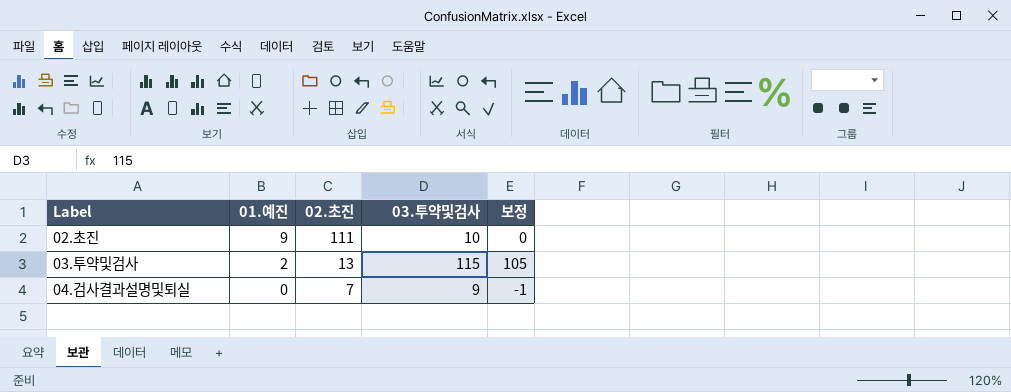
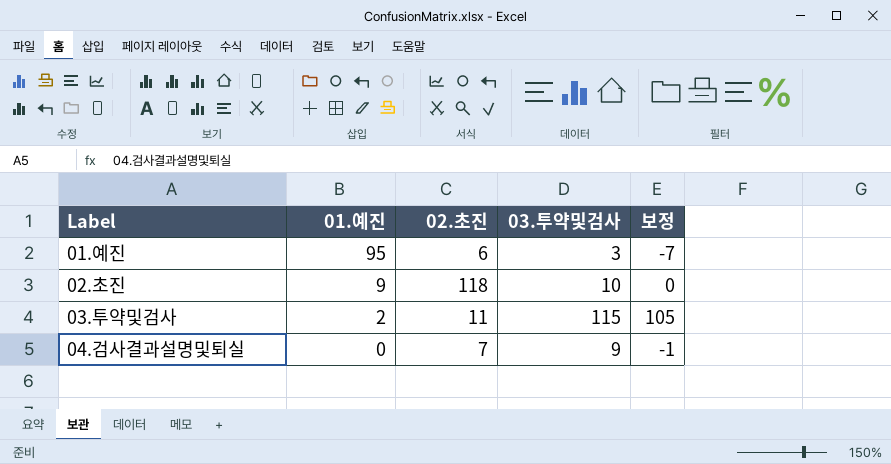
row 01.예진: none -> 95 | 6 | 3 | -7
02.초진 | 02.초진: 111 -> 118
03.투약및검사 | 02.초진: 13 -> 11

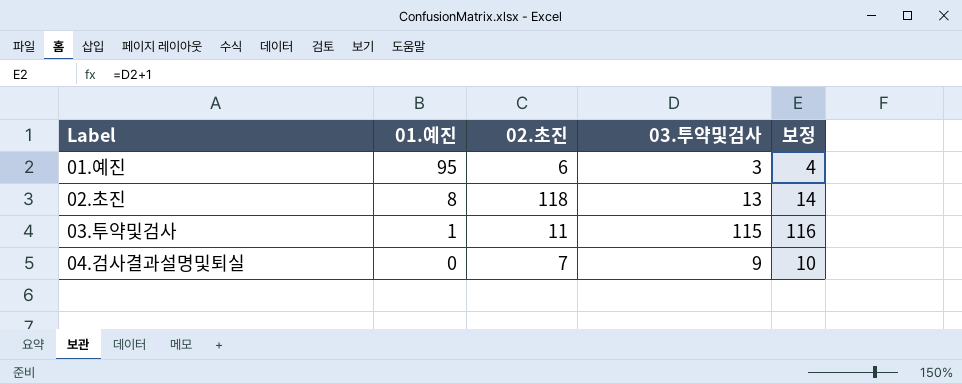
column 보정 | formula: [03.투약및검사] - 10 -> [03.투약및검사] + 1
02.초진 | 01.예진: 9 -> 8
02.초진 | 03.투약및검사: 10 -> 13
03.투약및검사 | 01.예진: 2 -> 1

